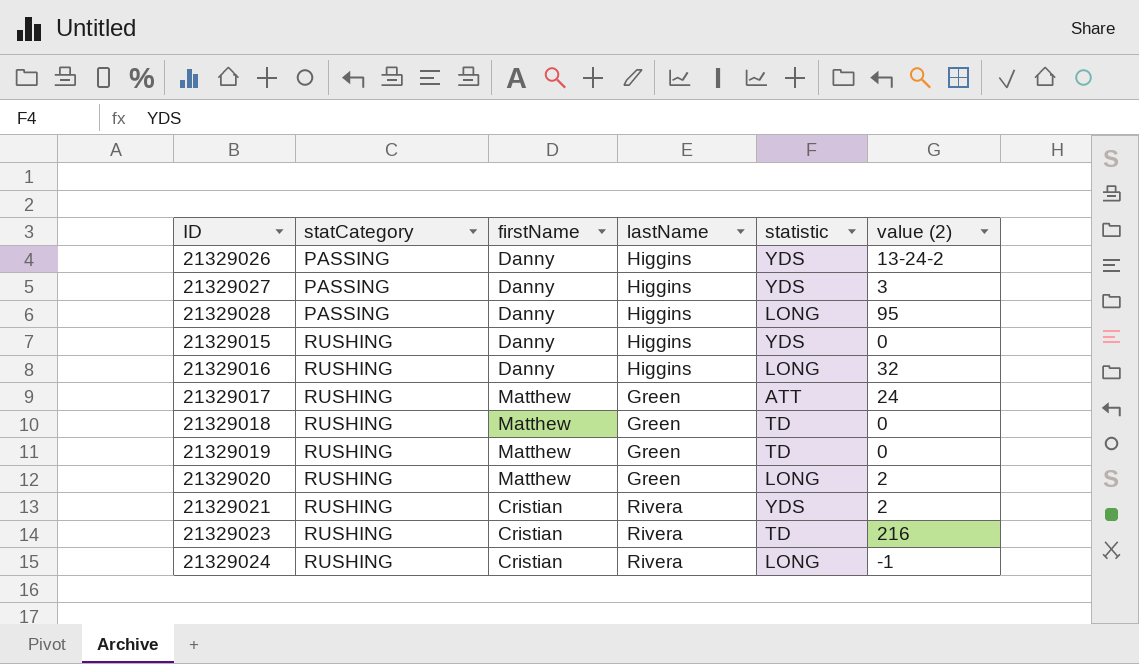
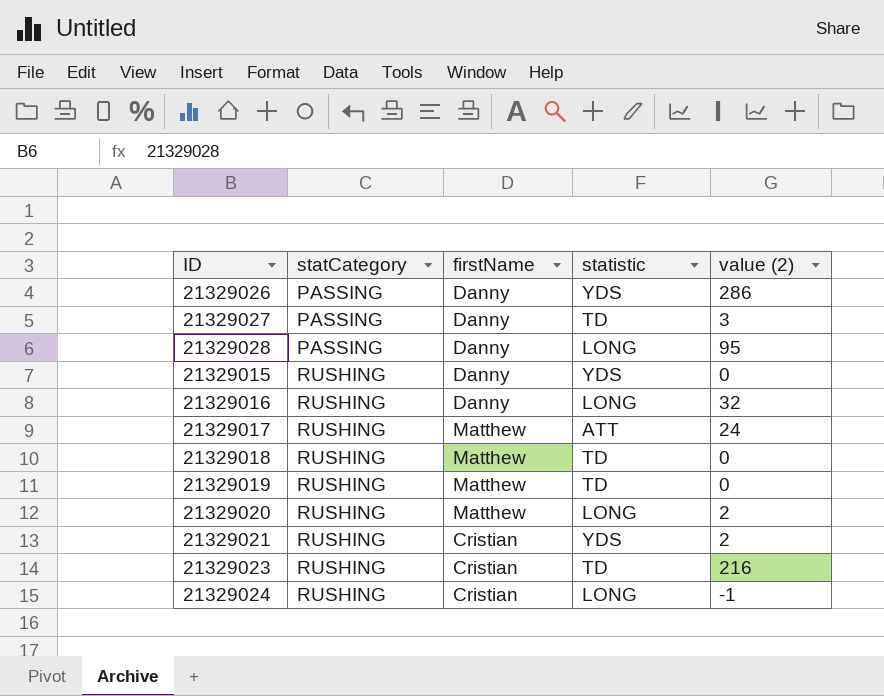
column lastName | position: 4 -> none
21329026 | value (2): 13-24-2 -> 286
21329027 | statistic: YDS -> TD

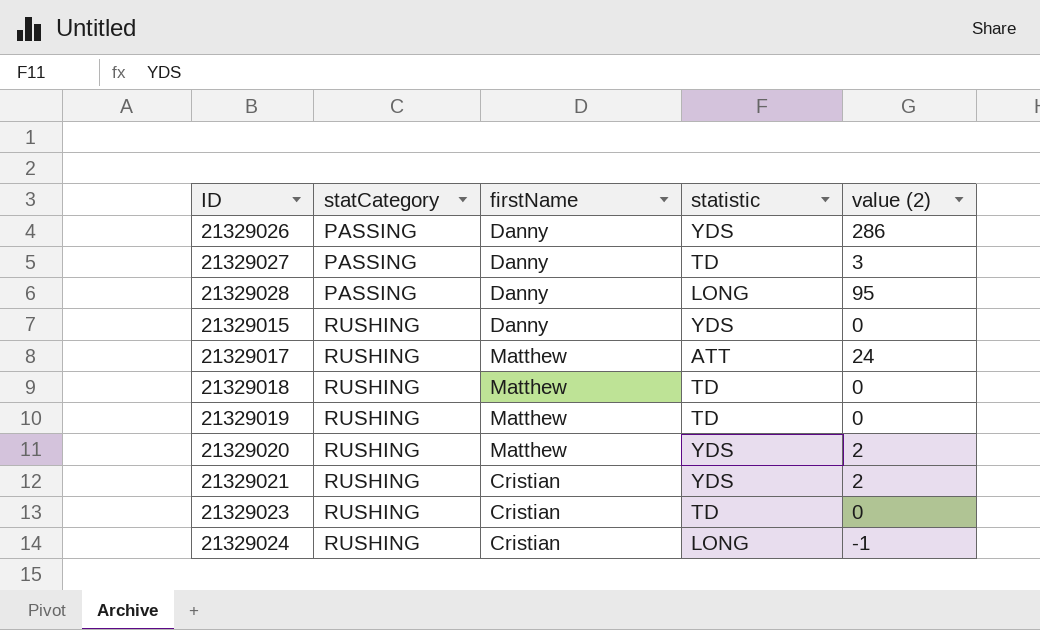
row 21329016: RUSHING | Danny | LONG | 32 -> none
21329020 | statistic: LONG -> YDS
21329023 | value (2): 216 -> 0

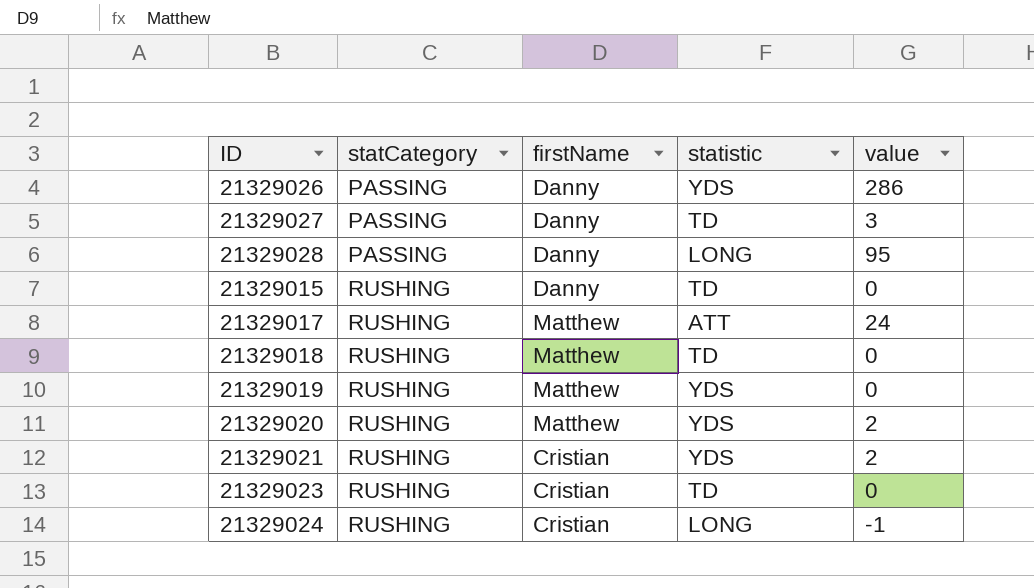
column name: value (2) -> value
21329015 | statistic: YDS -> TD
21329019 | statistic: TD -> YDS

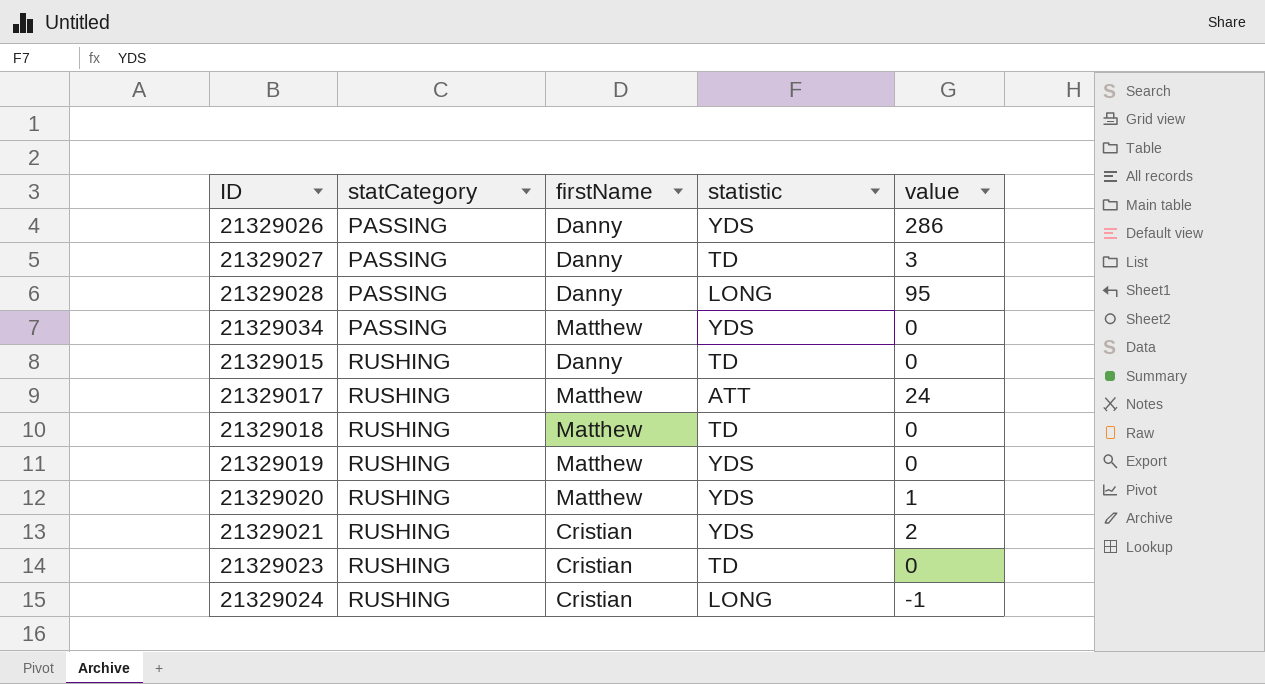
row 21329034: none -> PASSING | Matthew | YDS | 0
21329020 | value: 2 -> 1

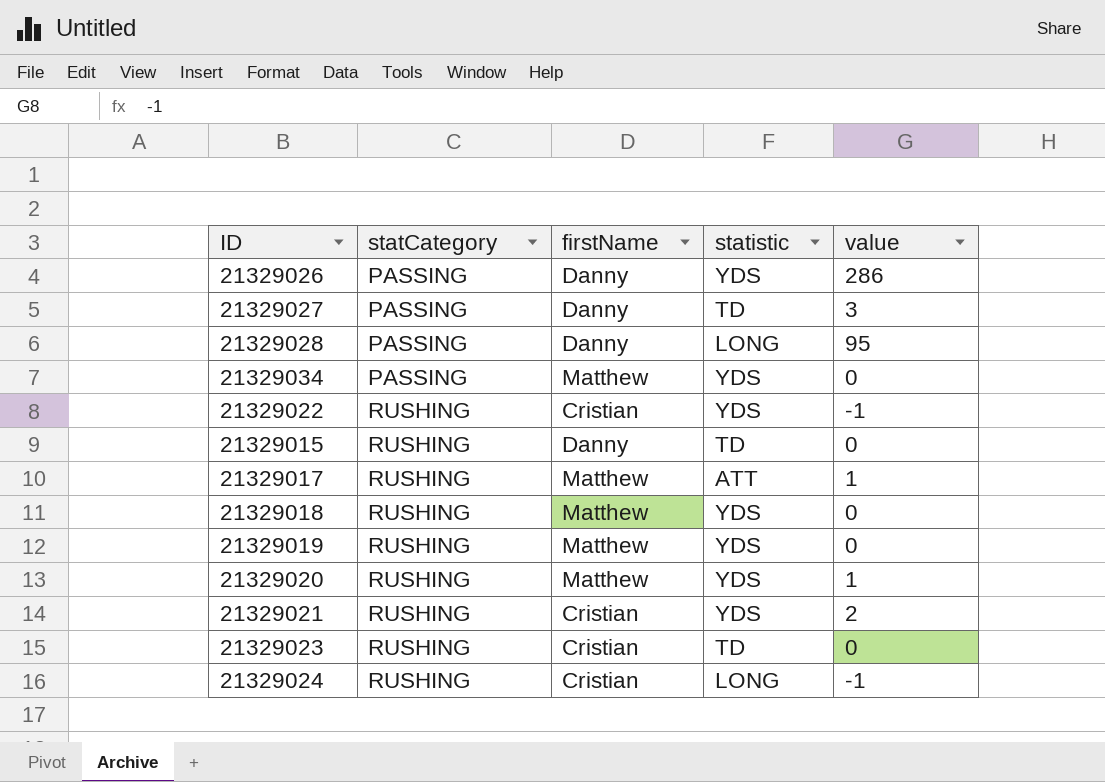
row 21329022: none -> RUSHING | Cristian | YDS | -1
21329017 | value: 24 -> 1
21329018 | statistic: TD -> YDS

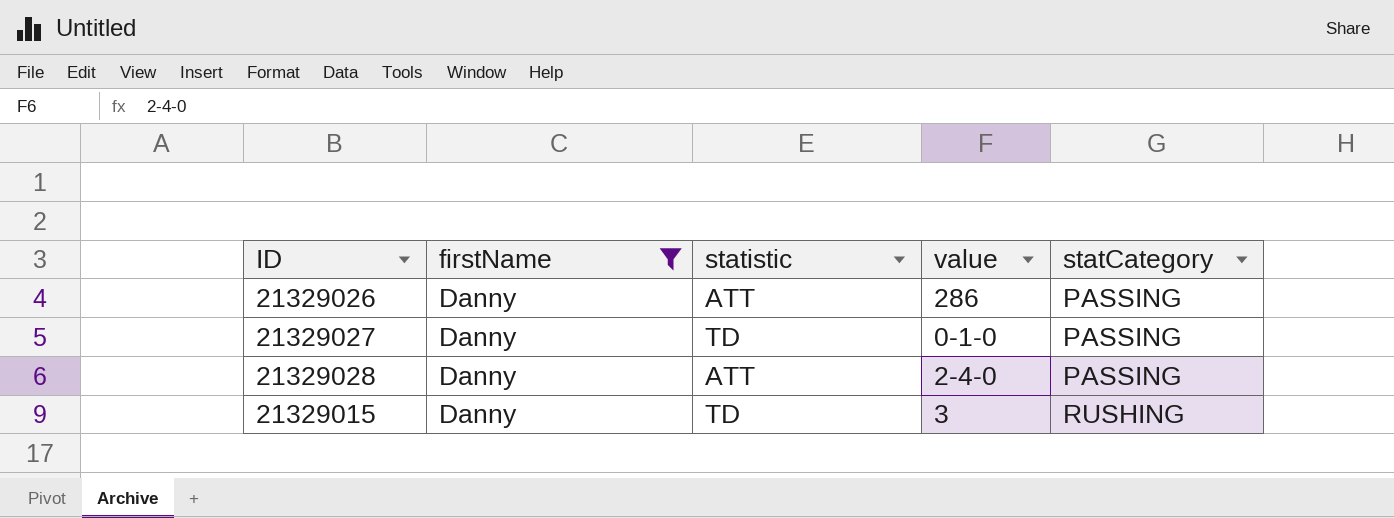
filter: none -> firstName = Danny
column statCategory | position: 2 -> 5
21329026 | statistic: YDS -> ATT
21329027 | value: 3 -> 0-1-0
21329028 | statistic: LONG -> ATT
21329028 | value: 95 -> 2-4-0
21329015 | value: 0 -> 3

